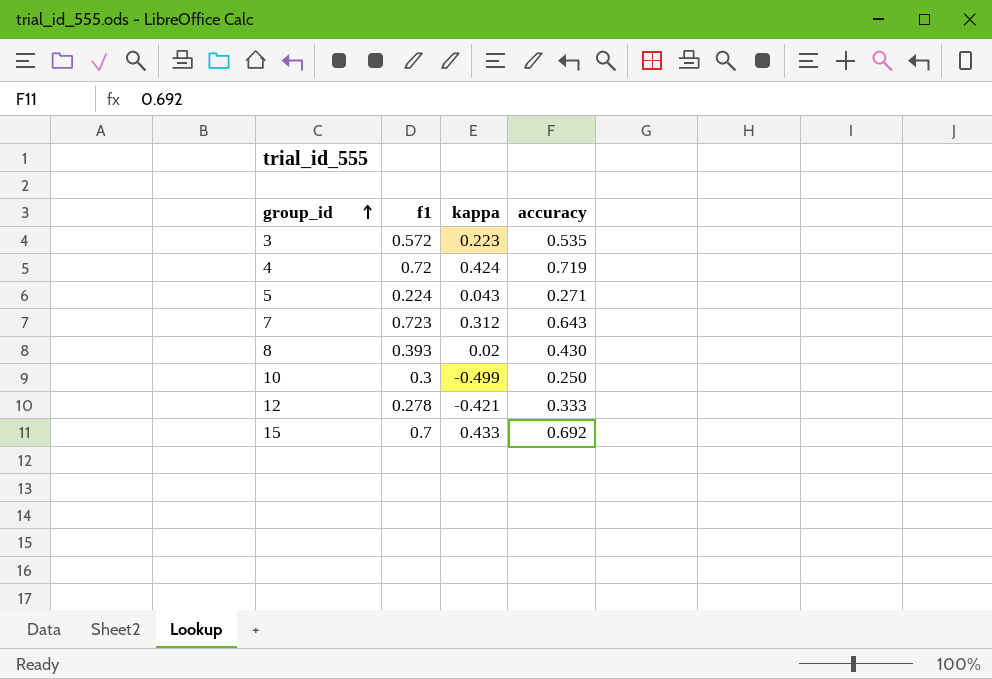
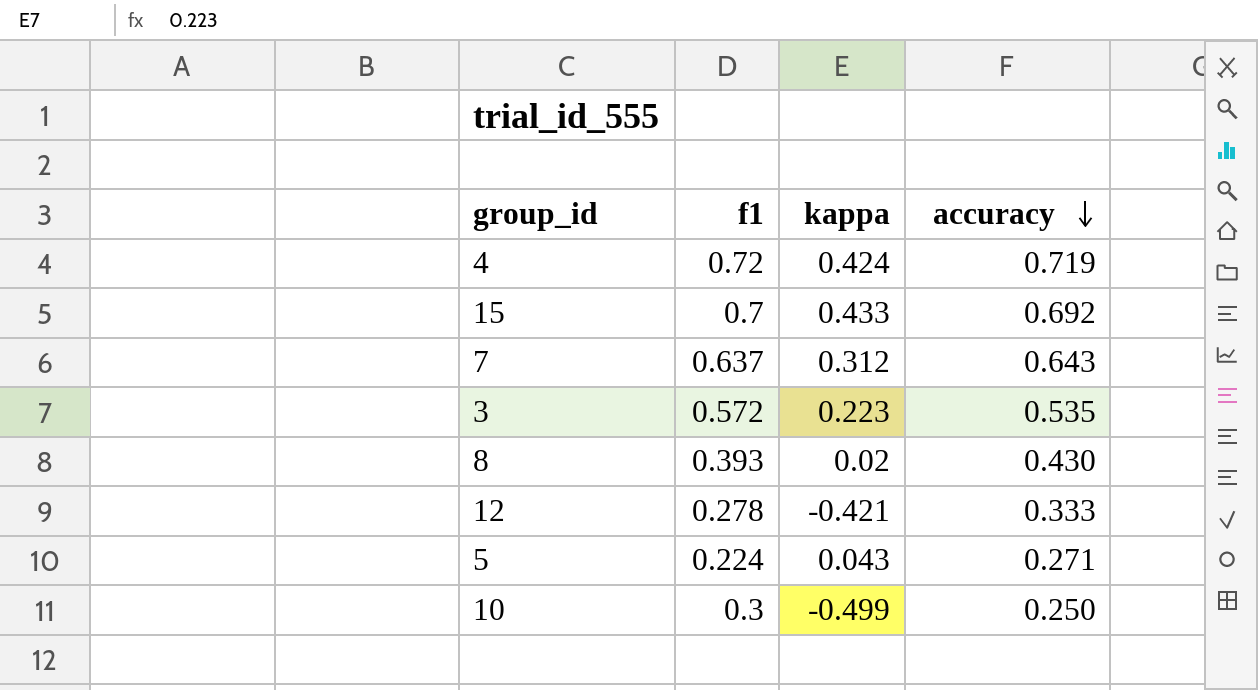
row order: group_id ascending -> accuracy descending
7 | f1: 0.723 -> 0.637

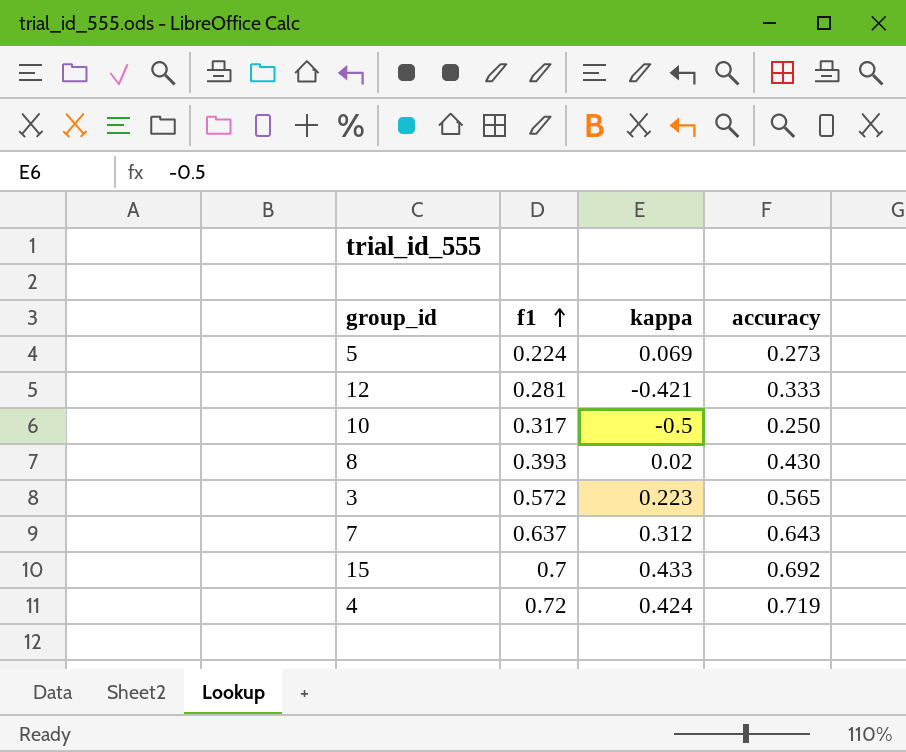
row order: accuracy descending -> f1 ascending
5 | kappa: 0.043 -> 0.069
5 | accuracy: 0.271 -> 0.273
12 | f1: 0.278 -> 0.281
10 | f1: 0.3 -> 0.317
10 | kappa: -0.499 -> -0.5
3 | accuracy: 0.535 -> 0.565

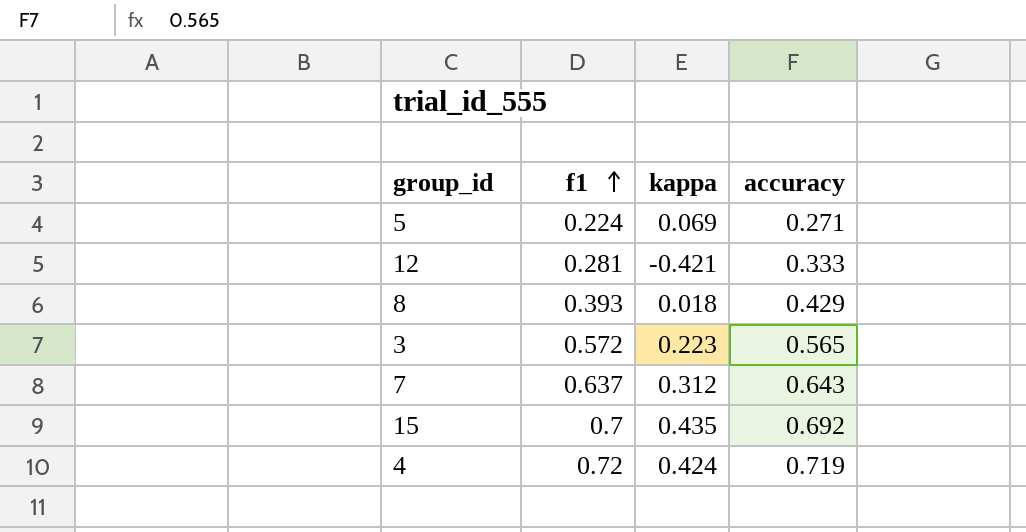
row 10: 0.317 | -0.5 | 0.250 -> none
5 | accuracy: 0.273 -> 0.271
8 | kappa: 0.02 -> 0.018
8 | accuracy: 0.430 -> 0.429
15 | kappa: 0.433 -> 0.435

